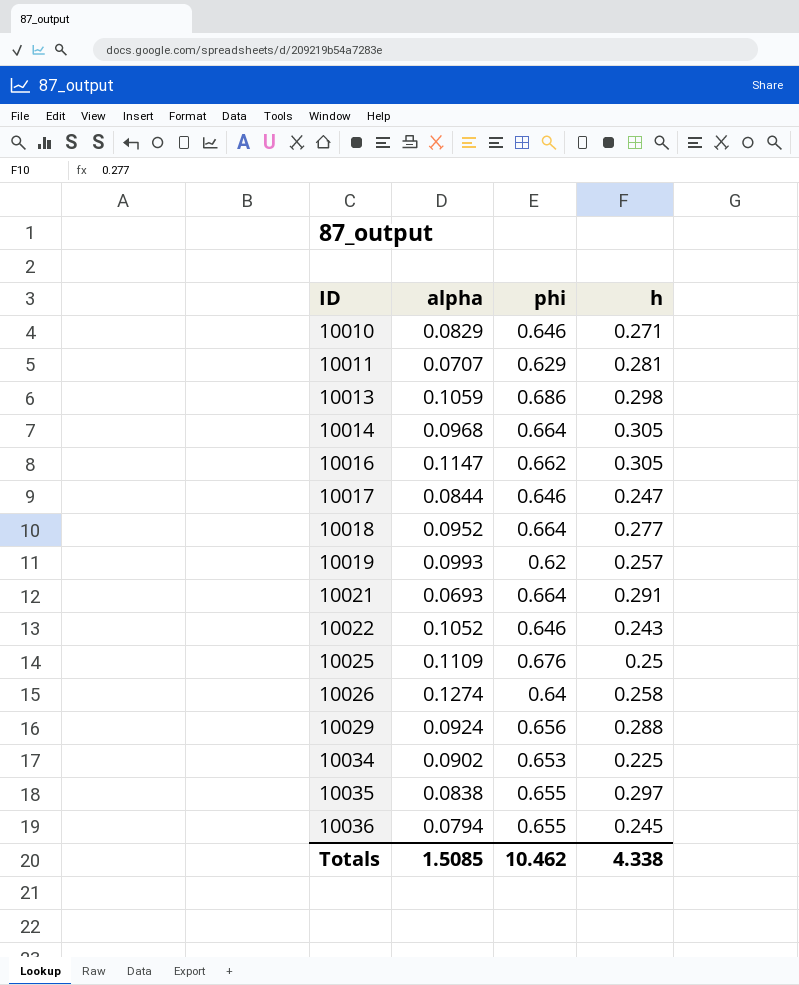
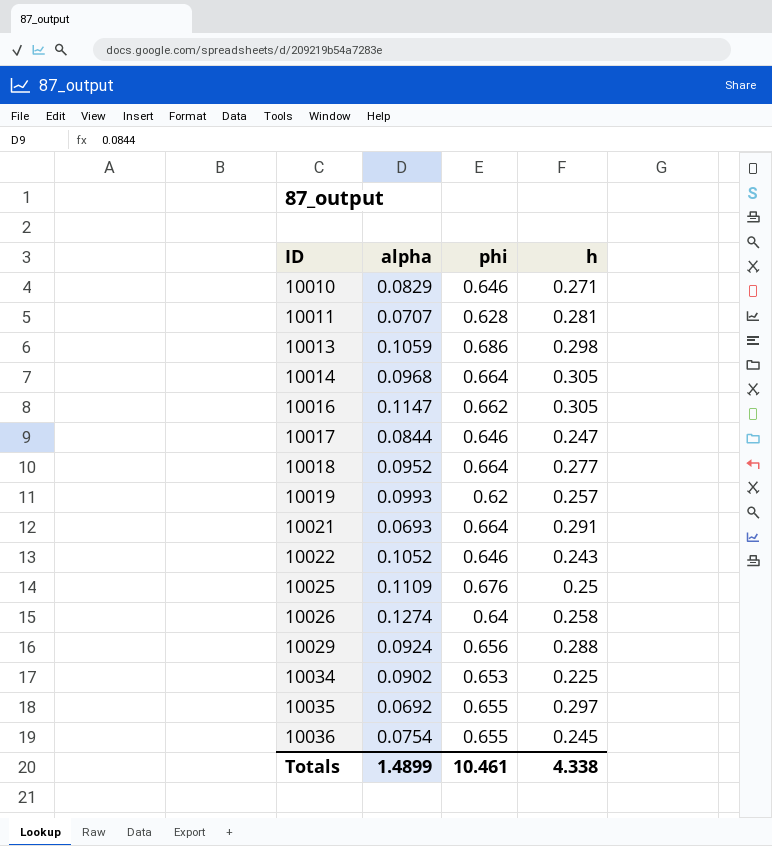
10011 | phi: 0.629 -> 0.628
10035 | alpha: 0.0838 -> 0.0692
10036 | alpha: 0.0794 -> 0.0754
Totals | alpha: 1.5085 -> 1.4899
Totals | phi: 10.462 -> 10.461

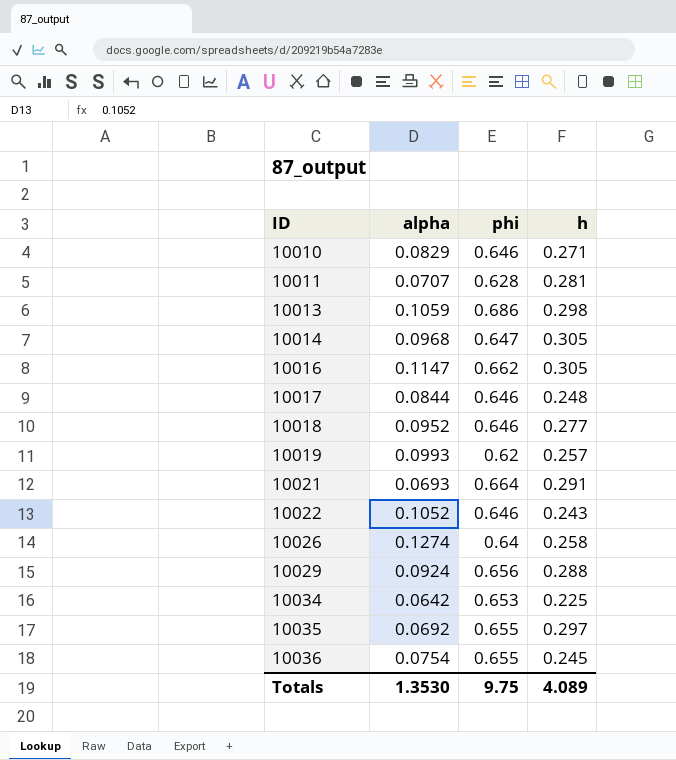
row 10025: 0.1109 | 0.676 | 0.25 -> none
10014 | phi: 0.664 -> 0.647
10017 | h: 0.247 -> 0.248
10018 | phi: 0.664 -> 0.646
10034 | alpha: 0.0902 -> 0.0642
Totals | alpha: 1.4899 -> 1.3530
Totals | phi: 10.461 -> 9.75
Totals | h: 4.338 -> 4.089

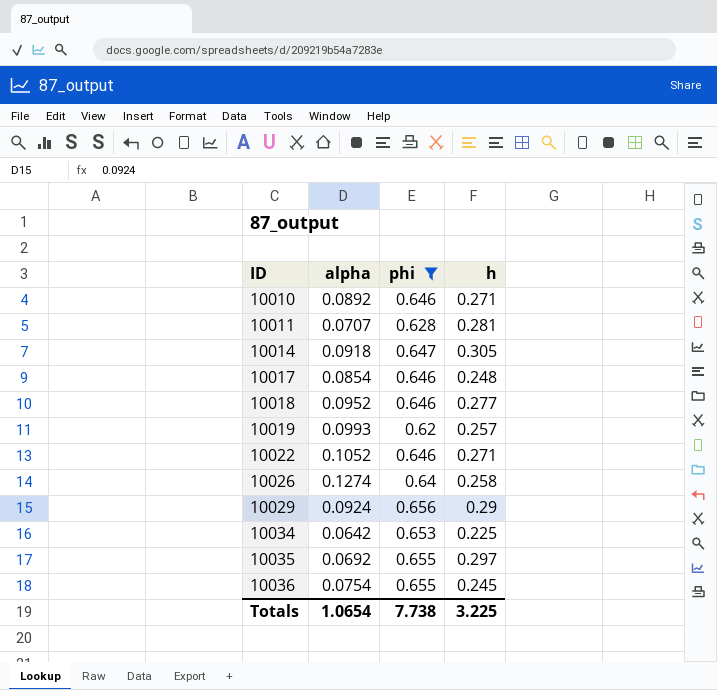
filter: none -> phi <= 0.656
10010 | alpha: 0.0829 -> 0.0892
10014 | alpha: 0.0968 -> 0.0918
10017 | alpha: 0.0844 -> 0.0854
10022 | h: 0.243 -> 0.271
10029 | h: 0.288 -> 0.29
Totals | alpha: 1.3530 -> 1.0654
Totals | phi: 9.75 -> 7.738
Totals | h: 4.089 -> 3.225

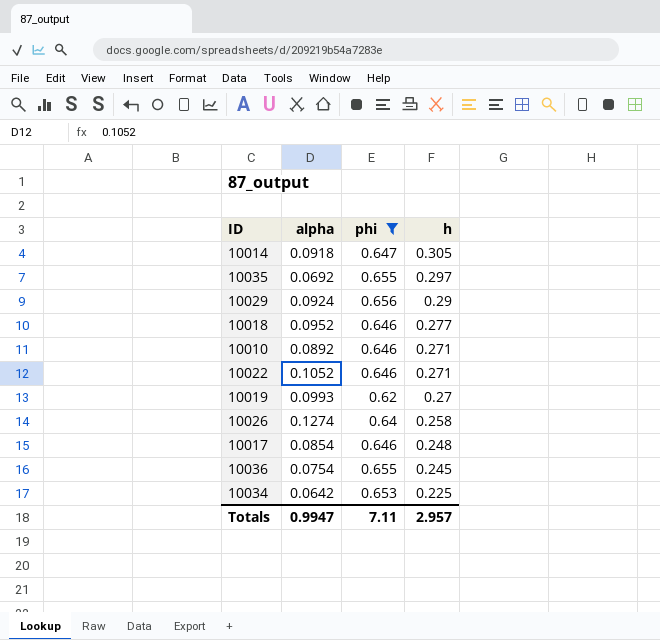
row order: ID ascending -> h descending
row 10011: 0.0707 | 0.628 | 0.281 -> none
10019 | h: 0.257 -> 0.27
Totals | alpha: 1.0654 -> 0.9947
Totals | phi: 7.738 -> 7.11
Totals | h: 3.225 -> 2.957

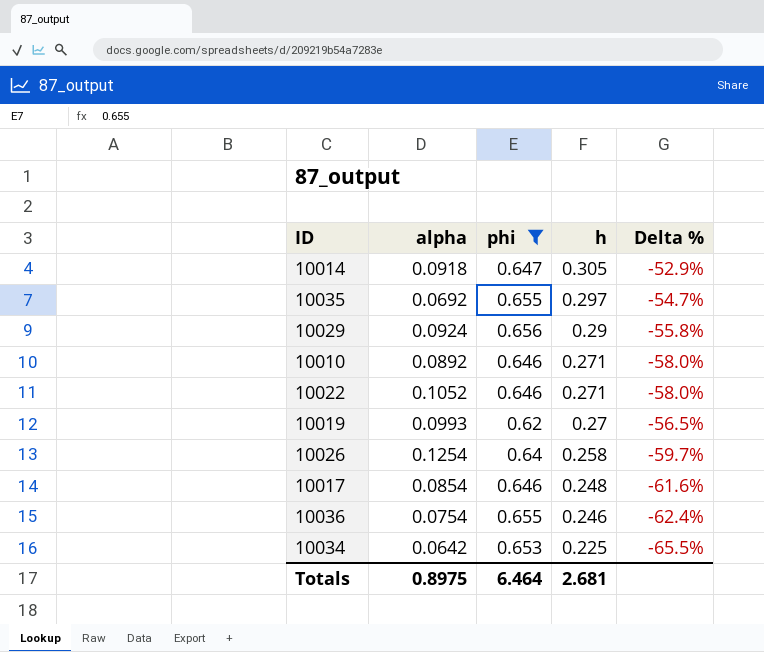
column Delta % | formula: none -> ([h] - [phi]) / [phi]
row 10018: 0.0952 | 0.646 | 0.277 -> none
10026 | alpha: 0.1274 -> 0.1254
10036 | h: 0.245 -> 0.246
Totals | alpha: 0.9947 -> 0.8975
Totals | phi: 7.11 -> 6.464
Totals | h: 2.957 -> 2.681

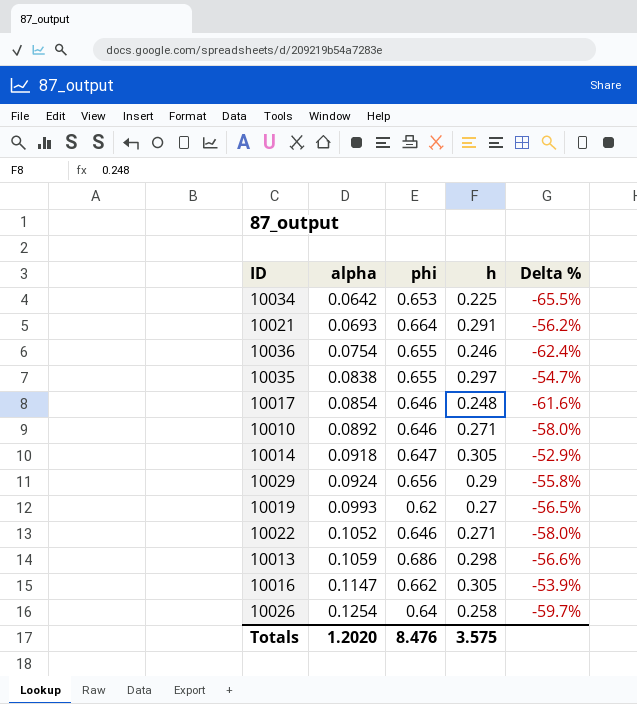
filter: phi <= 0.656 -> none
row order: h descending -> alpha ascending
10035 | alpha: 0.0692 -> 0.0838
Totals | alpha: 0.8975 -> 1.2020
Totals | phi: 6.464 -> 8.476
Totals | h: 2.681 -> 3.575

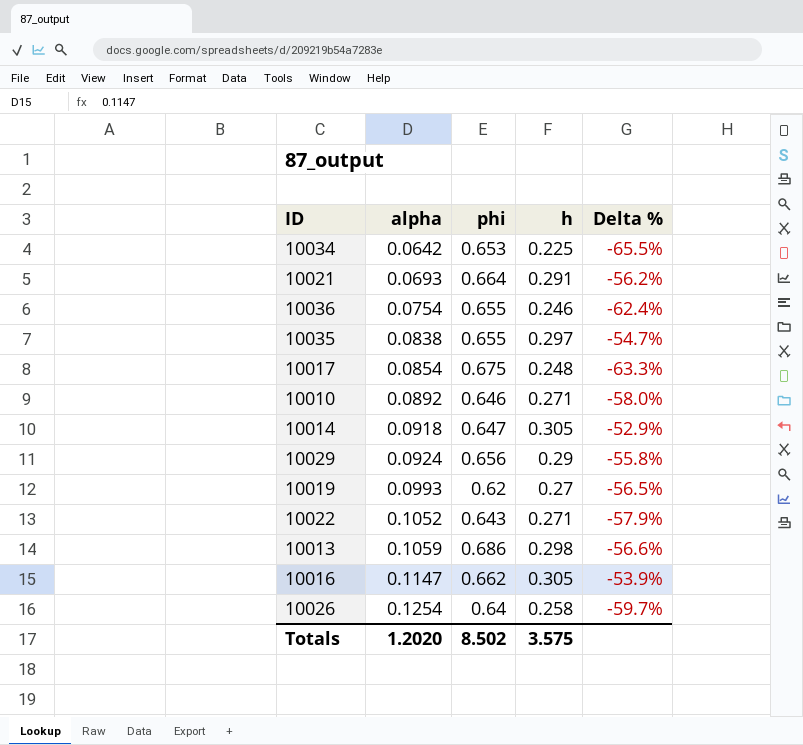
10017 | phi: 0.646 -> 0.675
10017 | Delta %: -61.6% -> -63.3%
10022 | phi: 0.646 -> 0.643
10022 | Delta %: -58.0% -> -57.9%
Totals | phi: 8.476 -> 8.502

